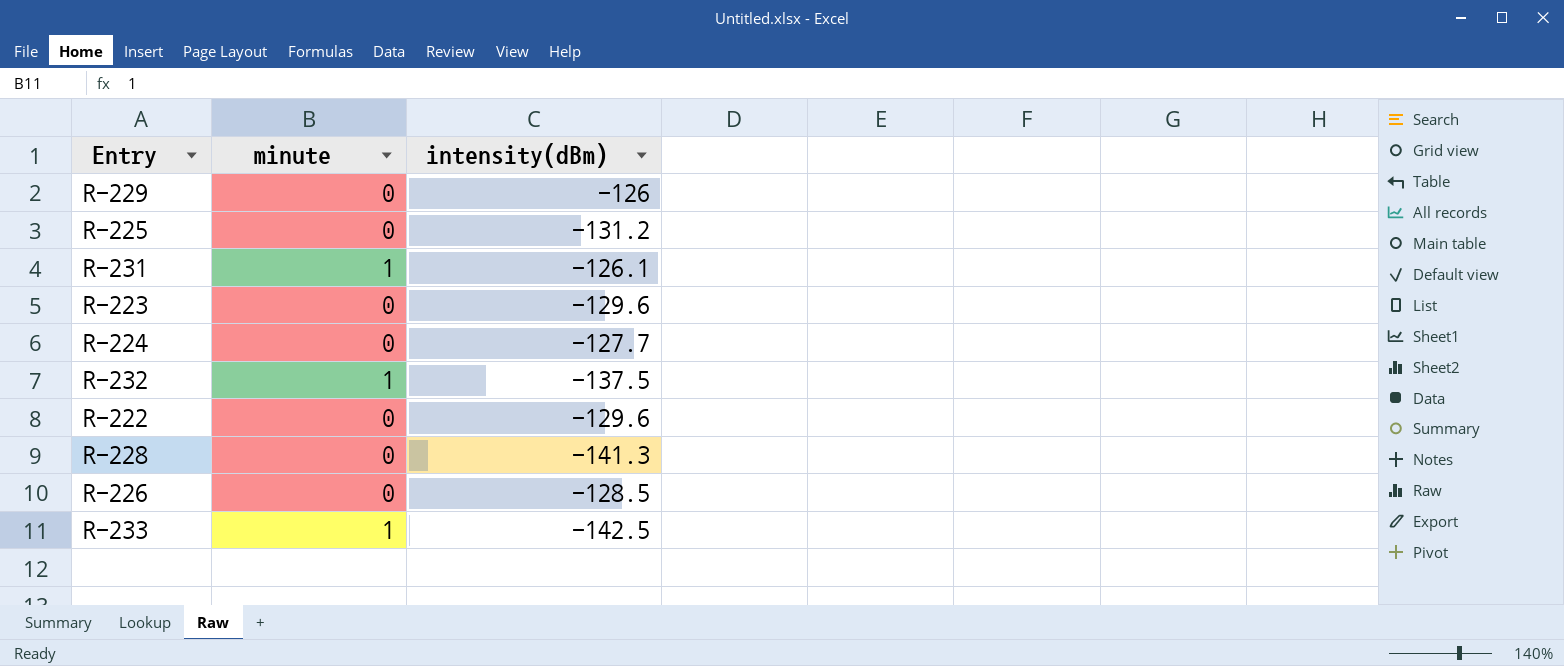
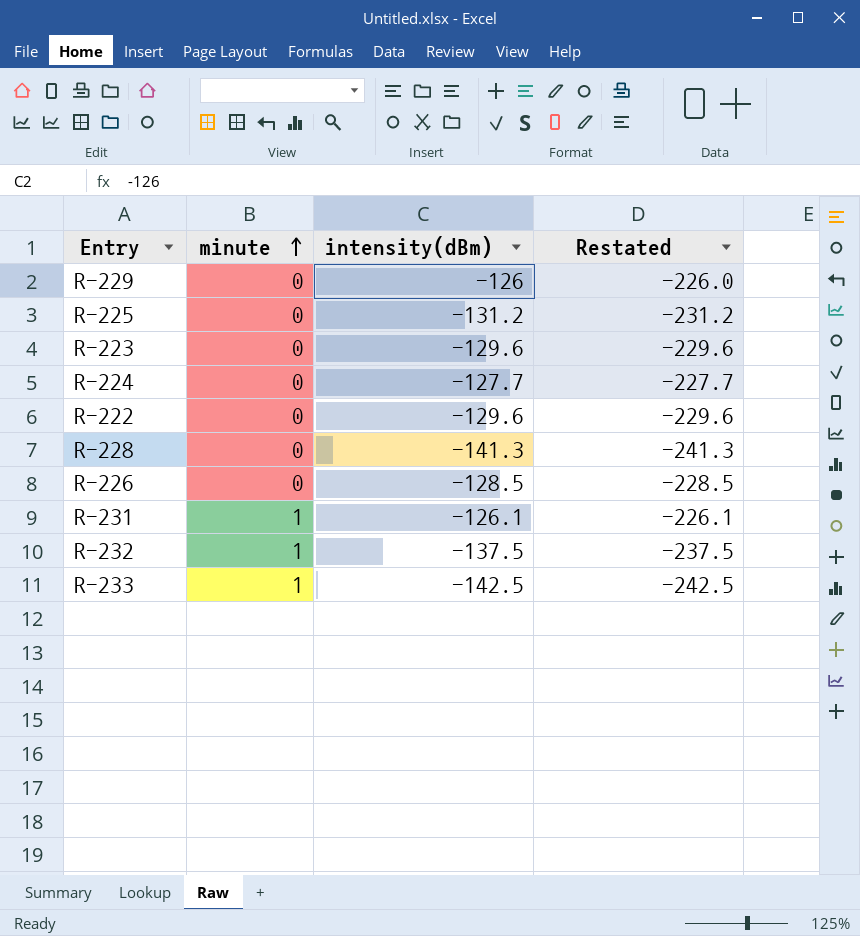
row order: none -> minute ascending
column Restated | formula: none -> [intensity(dBm)] - 100

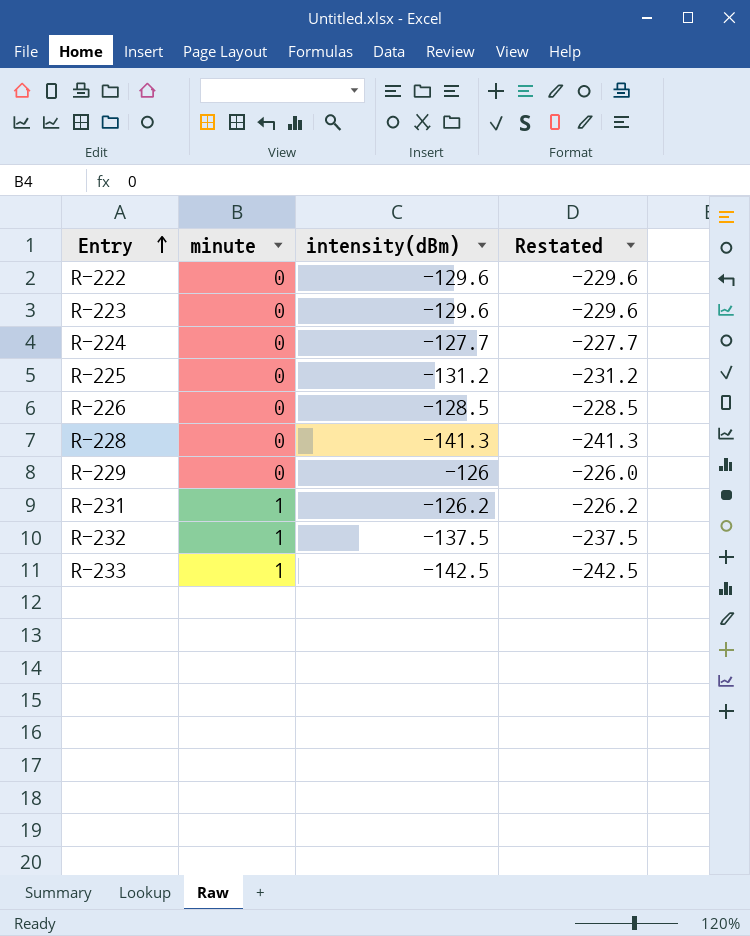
row order: minute ascending -> Entry ascending
R-231 | intensity(dBm): -126.1 -> -126.2
R-231 | Restated: -226.1 -> -226.2

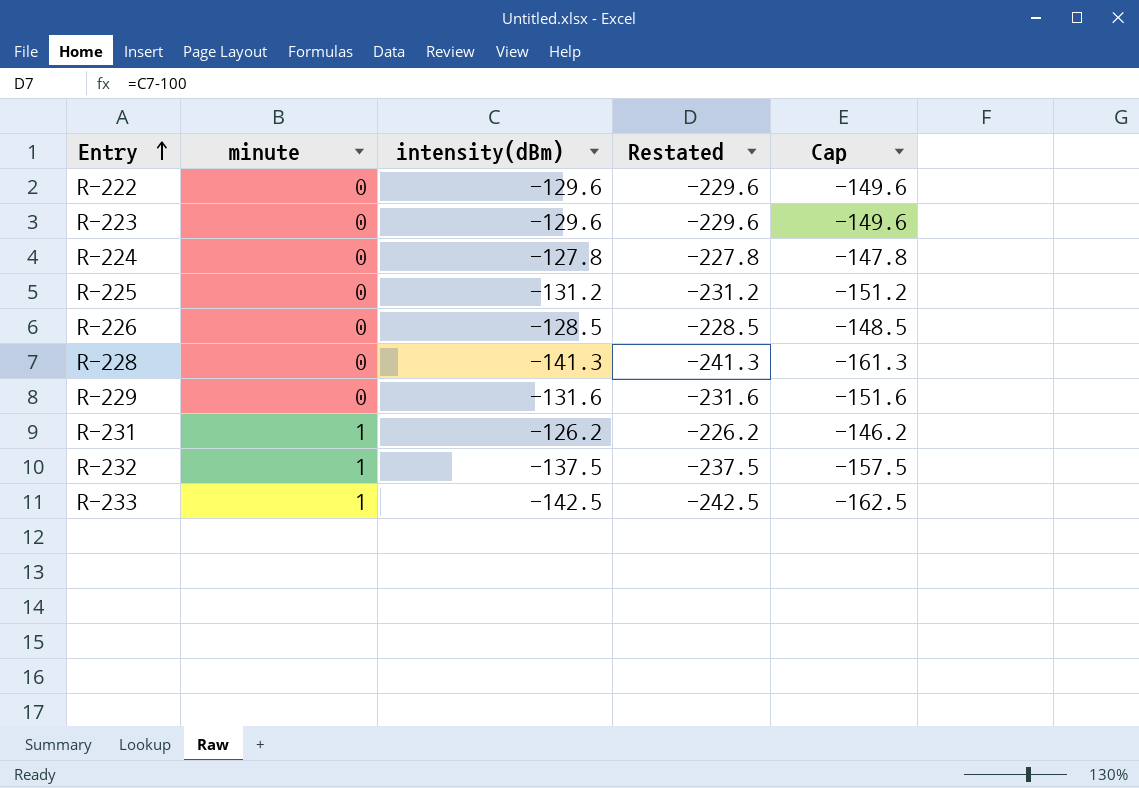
column Cap | formula: none -> [intensity(dBm)] - 20
R-224 | intensity(dBm): -127.7 -> -127.8
R-224 | Restated: -227.7 -> -227.8
R-229 | intensity(dBm): -126 -> -131.6
R-229 | Restated: -226.0 -> -231.6

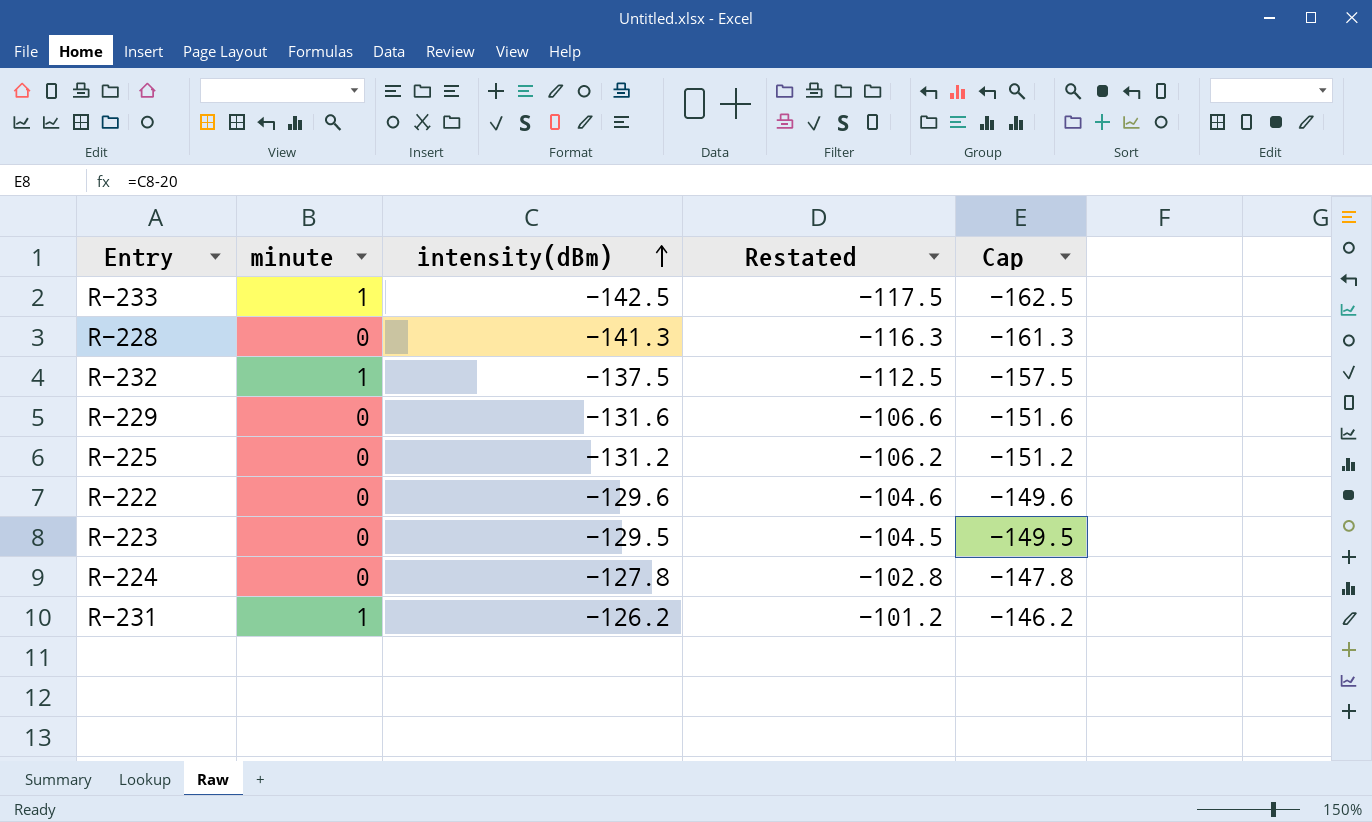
row order: Entry ascending -> intensity(dBm) ascending
column Restated | formula: [intensity(dBm)] - 100 -> [intensity(dBm)] + 25
row R-226: 0 | -128.5 | -228.5 | -148.5 -> none
R-223 | intensity(dBm): -129.6 -> -129.5
R-223 | Cap: -149.6 -> -149.5

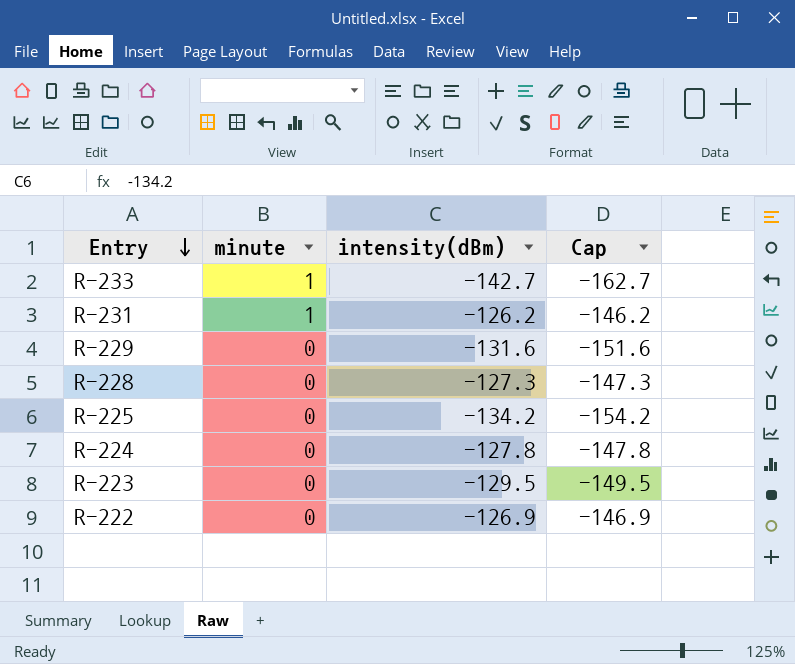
row order: intensity(dBm) ascending -> Entry descending
column Restated | formula: [intensity(dBm)] + 25 -> none
row R-232: 1 | -137.5 | -112.5 | -157.5 -> none
R-233 | intensity(dBm): -142.5 -> -142.7
R-233 | Cap: -162.5 -> -162.7
R-228 | intensity(dBm): -141.3 -> -127.3
R-228 | Cap: -161.3 -> -147.3
R-225 | intensity(dBm): -131.2 -> -134.2
R-225 | Cap: -151.2 -> -154.2
R-222 | intensity(dBm): -129.6 -> -126.9
R-222 | Cap: -149.6 -> -146.9

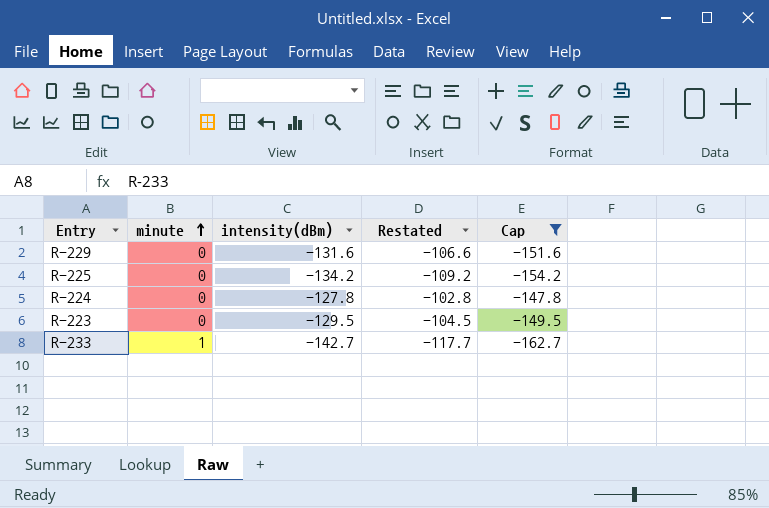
filter: none -> Cap <= -147.8
row order: Entry descending -> minute ascending
column Restated | formula: none -> [intensity(dBm)] + 25

